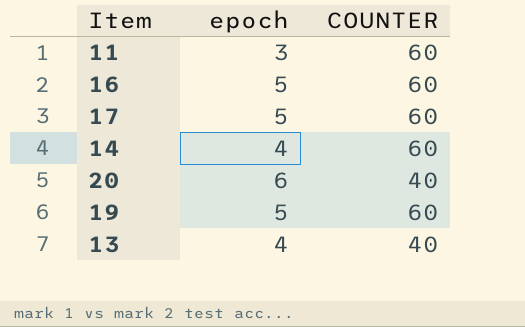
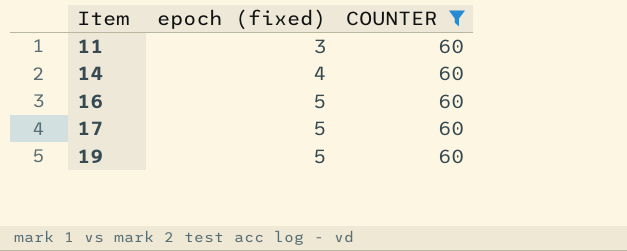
filter: none -> COUNTER = 60
row order: none -> Item ascending
column name: epoch -> epoch (fixed)

